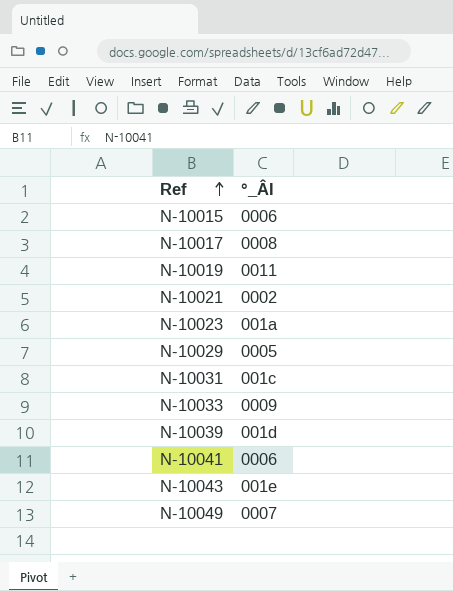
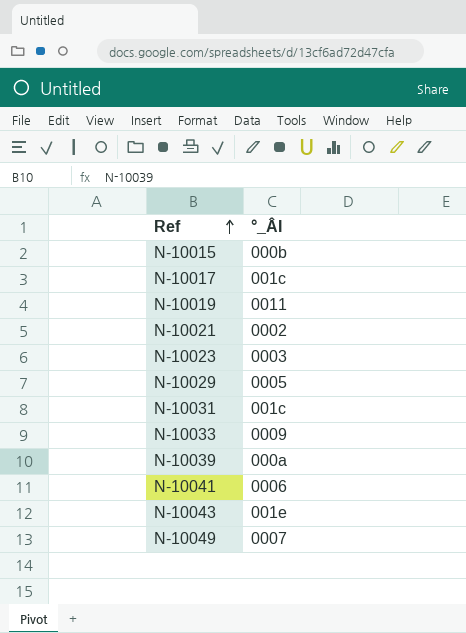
N-10015 | °_ÂI: 0006 -> 000b
N-10017 | °_ÂI: 0008 -> 001c
N-10023 | °_ÂI: 001a -> 0003
N-10039 | °_ÂI: 001d -> 000a

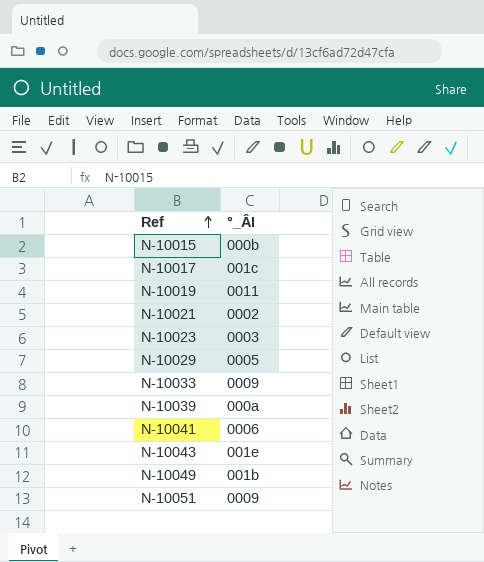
row N-10031: 001c -> none
N-10049 | °_ÂI: 0007 -> 001b
row N-10051: none -> 0009

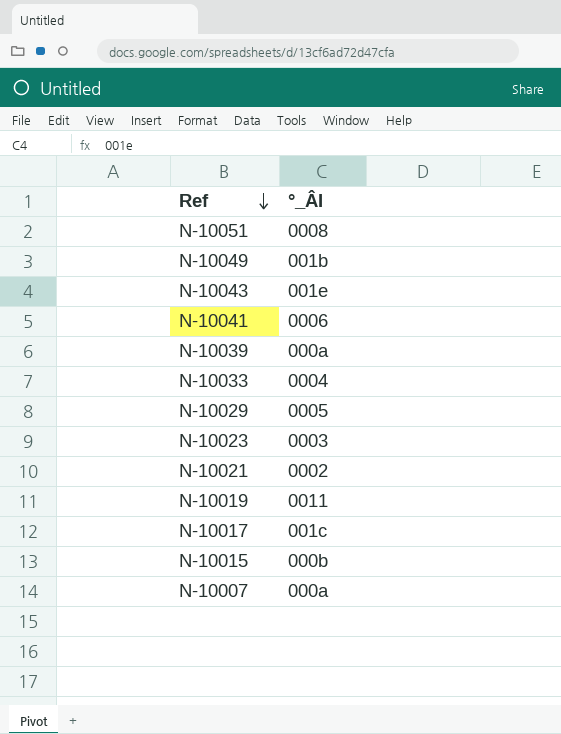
row order: Ref ascending -> Ref descending
N-10051 | °_ÂI: 0009 -> 0008
N-10033 | °_ÂI: 0009 -> 0004
row N-10007: none -> 000a

